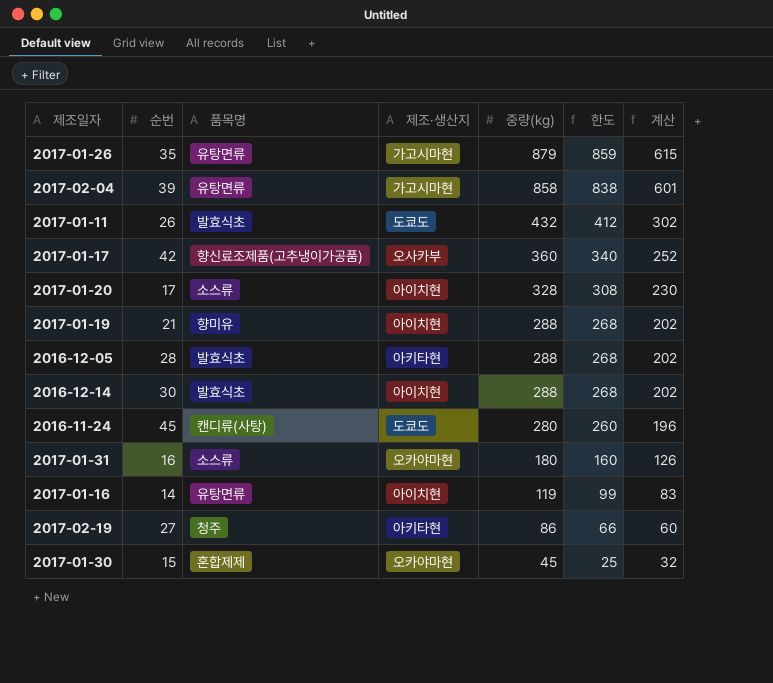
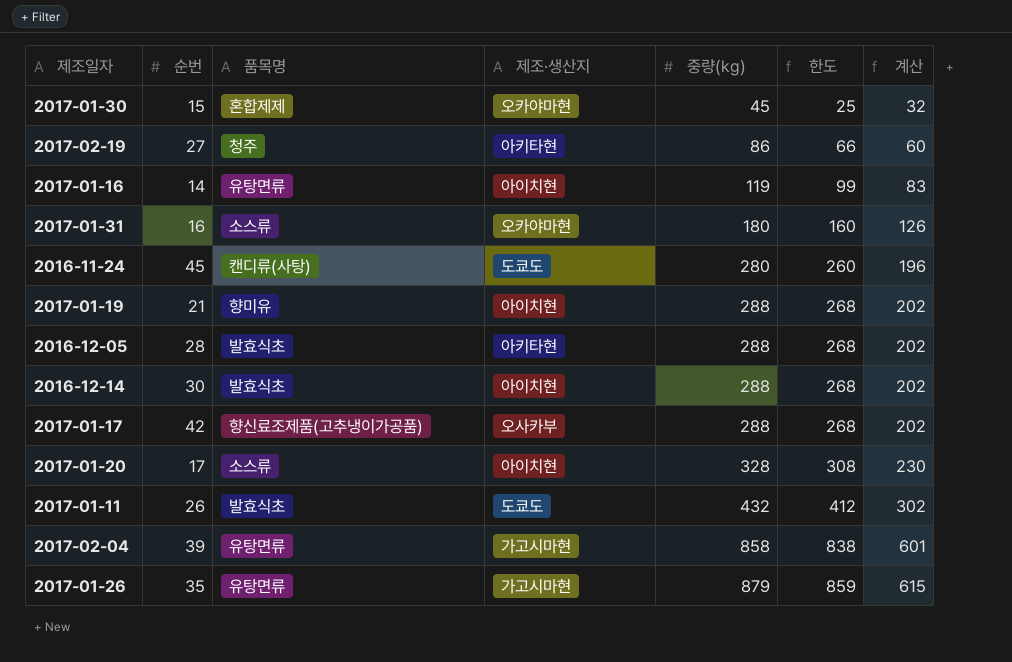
row order: 중량(kg) descending -> 중량(kg) ascending
2017-01-17 | 중량(kg): 360 -> 288
2017-01-17 | 한도: 340 -> 268
2017-01-17 | 계산: 252 -> 202

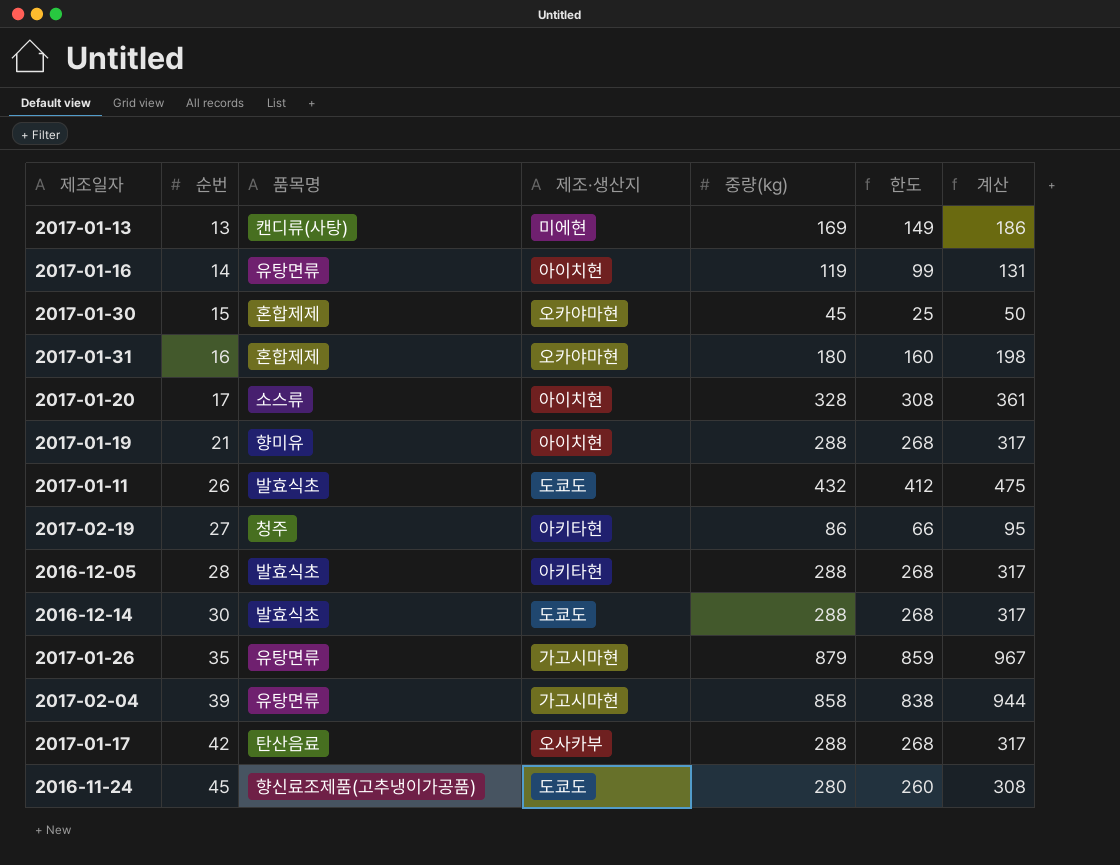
row order: 중량(kg) ascending -> 순번 ascending
column 계산 | formula: [중량(kg)] * 0.7 -> [중량(kg)] * 1.1
row 2017-01-13: none -> 13 | 캔디류(사탕) | 미에현 | 169 | 149 | 186
2017-01-31 | 품목명: 소스류 -> 혼합제제
2016-12-14 | 제조·생산지: 아이치현 -> 도쿄도
2017-01-17 | 품목명: 향신료조제품(고추냉이가공품) -> 탄산음료
2016-11-24 | 품목명: 캔디류(사탕) -> 향신료조제품(고추냉이가공품)

